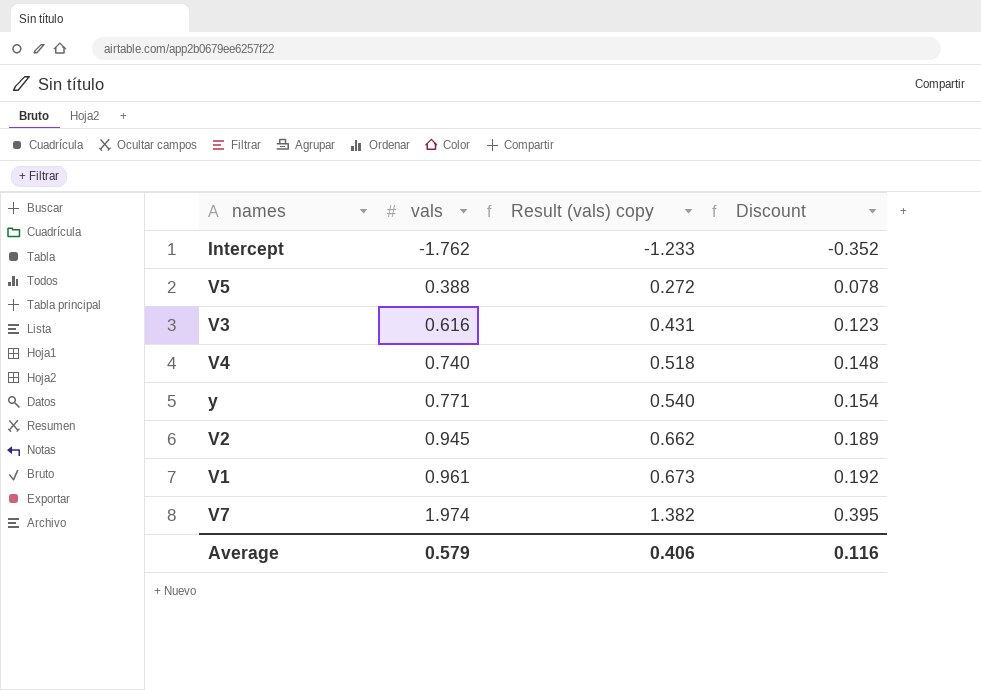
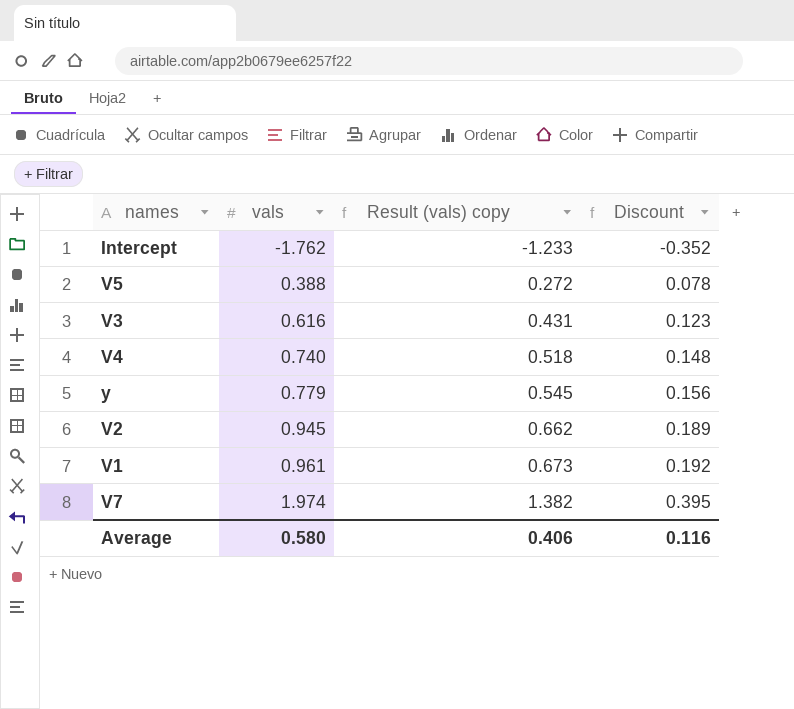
y | vals: 0.771 -> 0.779
y | Result (vals) copy: 0.540 -> 0.545
y | Discount: 0.154 -> 0.156
Average | vals: 0.579 -> 0.580

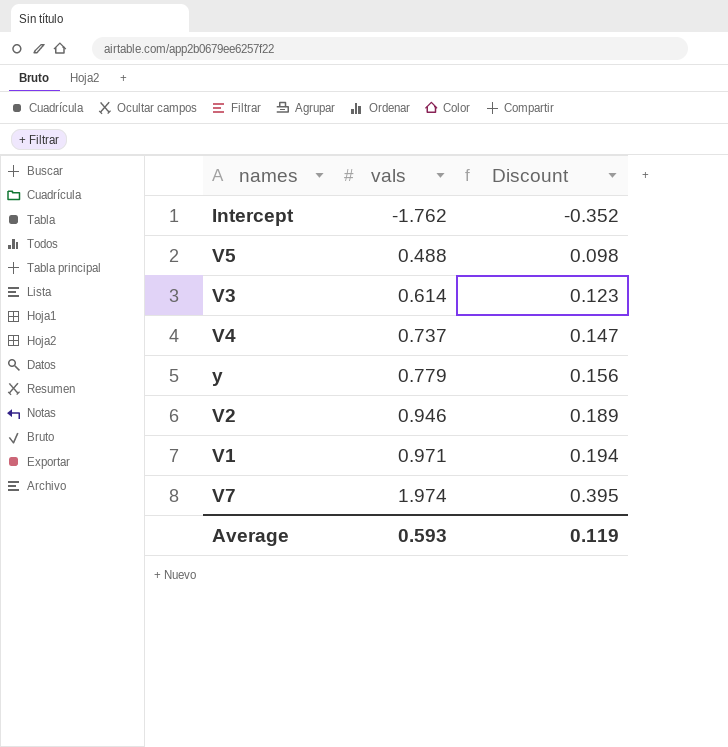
column Result (vals) copy | formula: [vals] * 0.7 -> none
V5 | vals: 0.388 -> 0.488
V5 | Discount: 0.078 -> 0.098
V3 | vals: 0.616 -> 0.614
V4 | vals: 0.740 -> 0.737
V4 | Discount: 0.148 -> 0.147
V2 | vals: 0.945 -> 0.946
V1 | vals: 0.961 -> 0.971
V1 | Discount: 0.192 -> 0.194
Average | vals: 0.580 -> 0.593
Average | Discount: 0.116 -> 0.119

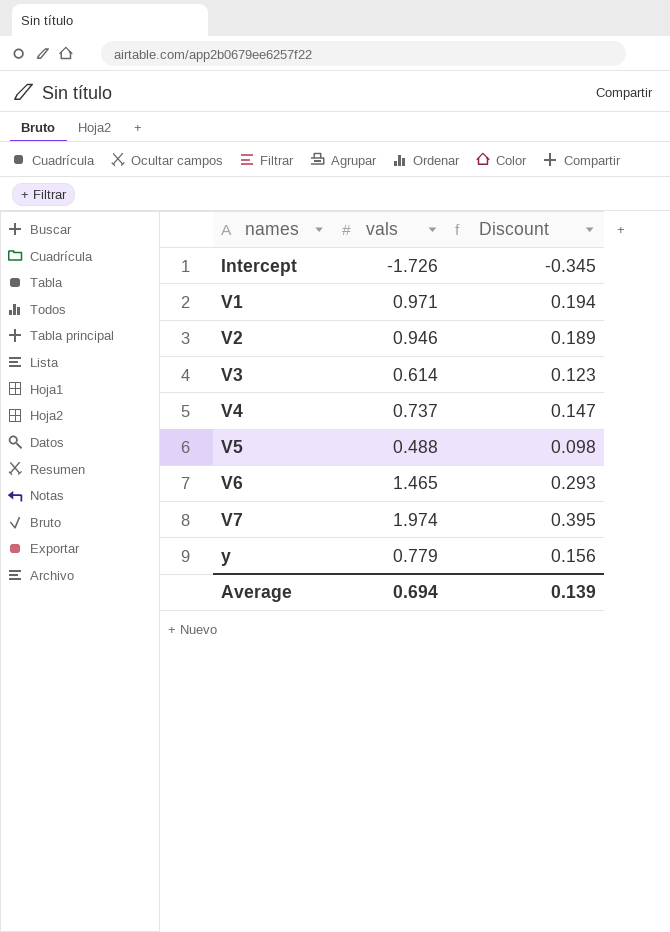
row order: vals ascending -> names ascending
Intercept | vals: -1.762 -> -1.726
Intercept | Discount: -0.352 -> -0.345
row V6: none -> 1.465 | 0.293
Average | vals: 0.593 -> 0.694
Average | Discount: 0.119 -> 0.139

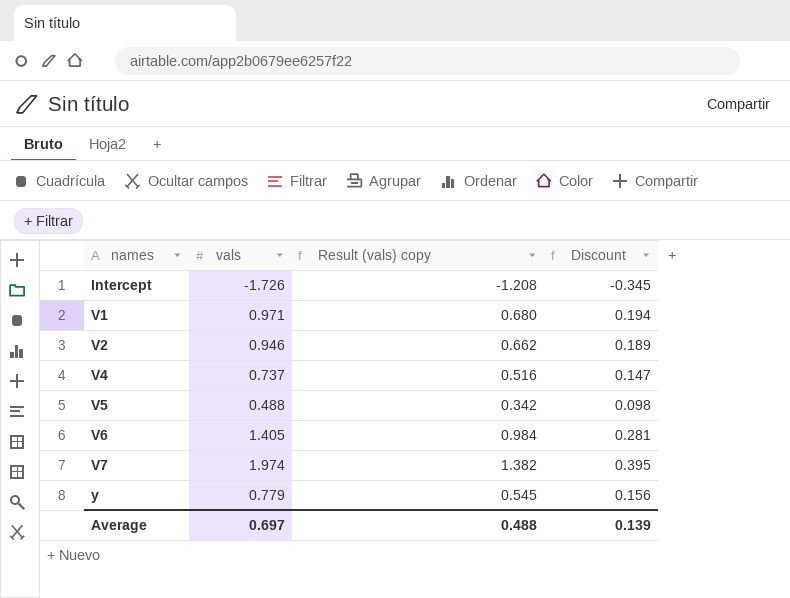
column Result (vals) copy | formula: none -> [vals] * 0.7
row V3: 0.614 | 0.123 -> none
V6 | vals: 1.465 -> 1.405
V6 | Discount: 0.293 -> 0.281
Average | vals: 0.694 -> 0.697

